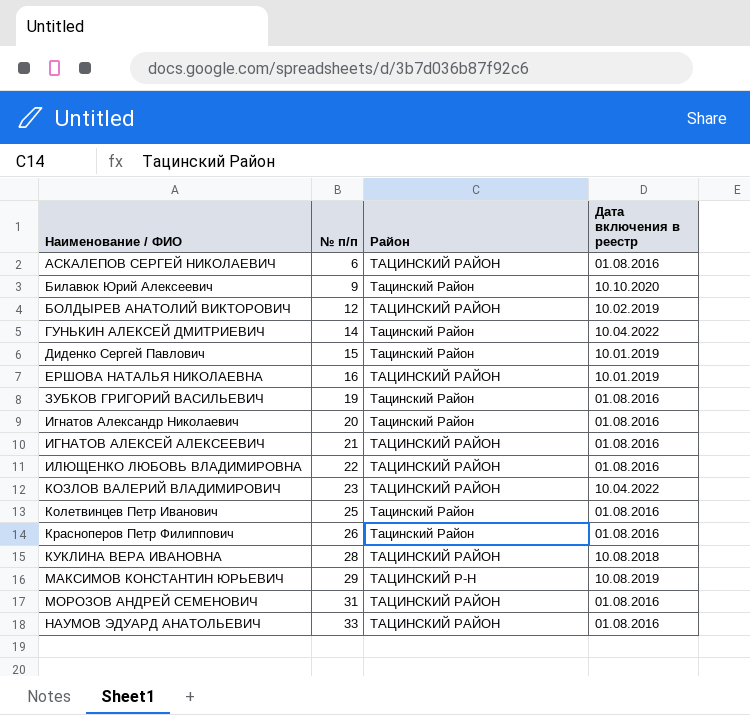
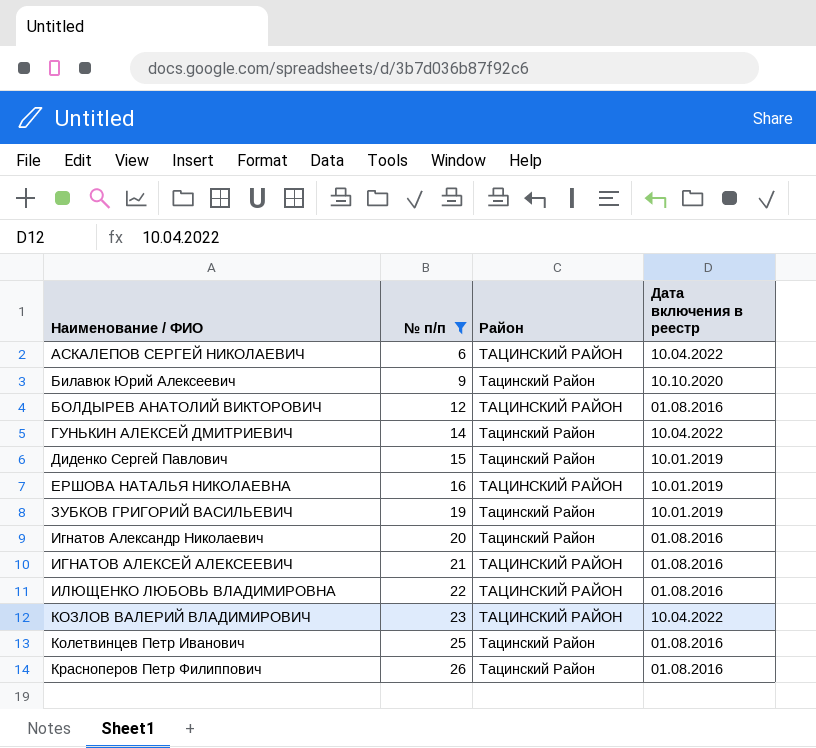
filter: none -> № п/п <= 26
АСКАЛЕПОВ СЕРГЕЙ НИКОЛАЕВИЧ | Дата включения в реестр: 01.08.2016 -> 10.04.2022
БОЛДЫРЕВ АНАТОЛИЙ ВИКТОРОВИЧ | Дата включения в реестр: 10.02.2019 -> 01.08.2016
ЗУБКОВ ГРИГОРИЙ ВАСИЛЬЕВИЧ | Дата включения в реестр: 01.08.2016 -> 10.01.2019

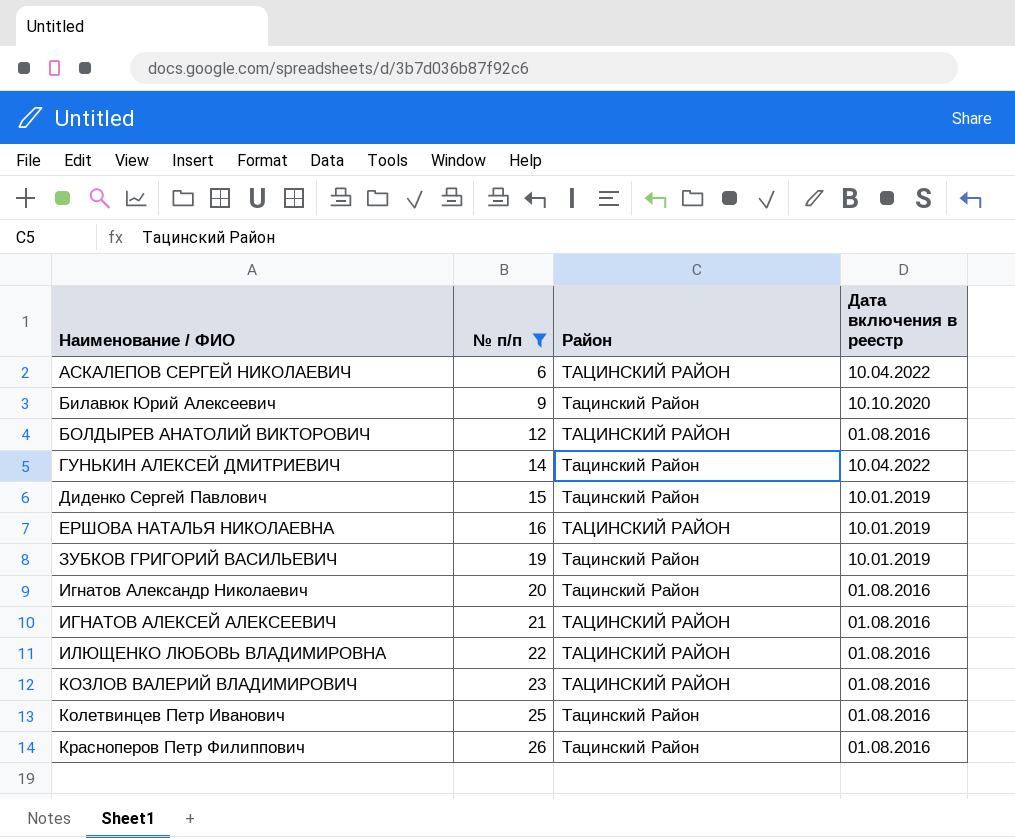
КОЗЛОВ ВАЛЕРИЙ ВЛАДИМИРОВИЧ | Дата включения в реестр: 10.04.2022 -> 01.08.2016

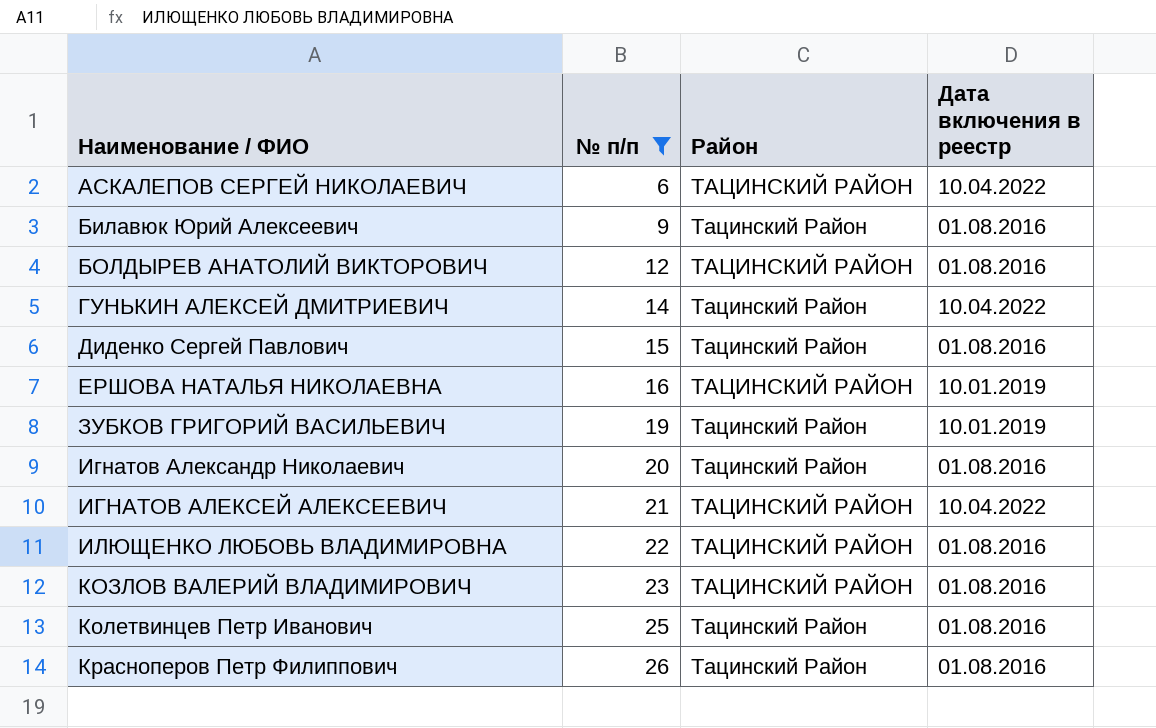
Билавюк Юрий Алексеевич | Дата включения в реестр: 10.10.2020 -> 01.08.2016
Диденко Сергей Павлович | Дата включения в реестр: 10.01.2019 -> 01.08.2016
ИГНАТОВ АЛЕКСЕЙ АЛЕКСЕЕВИЧ | Дата включения в реестр: 01.08.2016 -> 10.04.2022

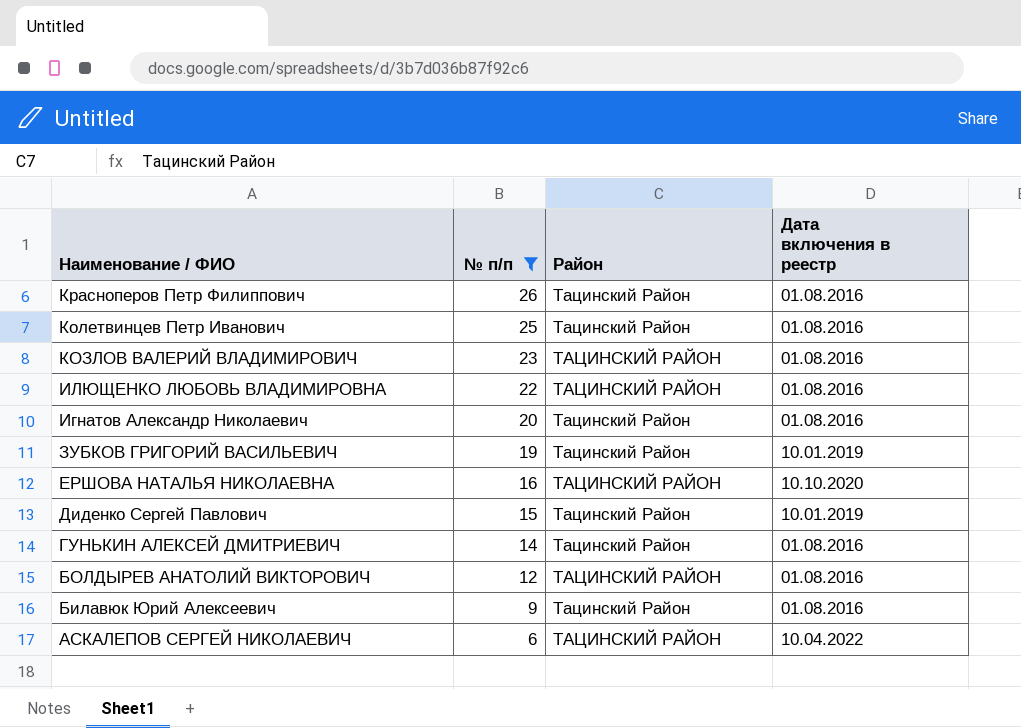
row order: Наименование / ФИО ascending -> Наименование / ФИО descending
row ИГНАТОВ АЛЕКСЕЙ АЛЕКСЕЕВИЧ: 21 | ТАЦИНСКИЙ РАЙОН | 10.04.2022 -> none
ЕРШОВА НАТАЛЬЯ НИКОЛАЕВНА | Дата включения в реестр: 10.01.2019 -> 10.10.2020
Диденко Сергей Павлович | Дата включения в реестр: 01.08.2016 -> 10.01.2019
ГУНЬКИН АЛЕКСЕЙ ДМИТРИЕВИЧ | Дата включения в реестр: 10.04.2022 -> 01.08.2016

